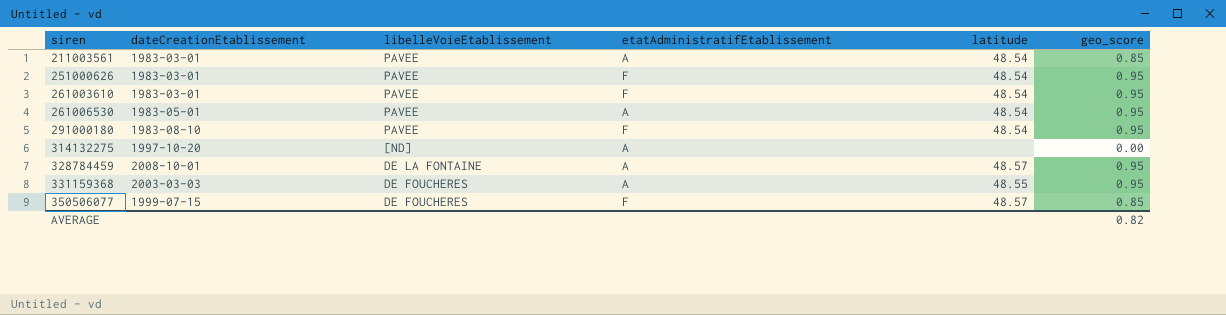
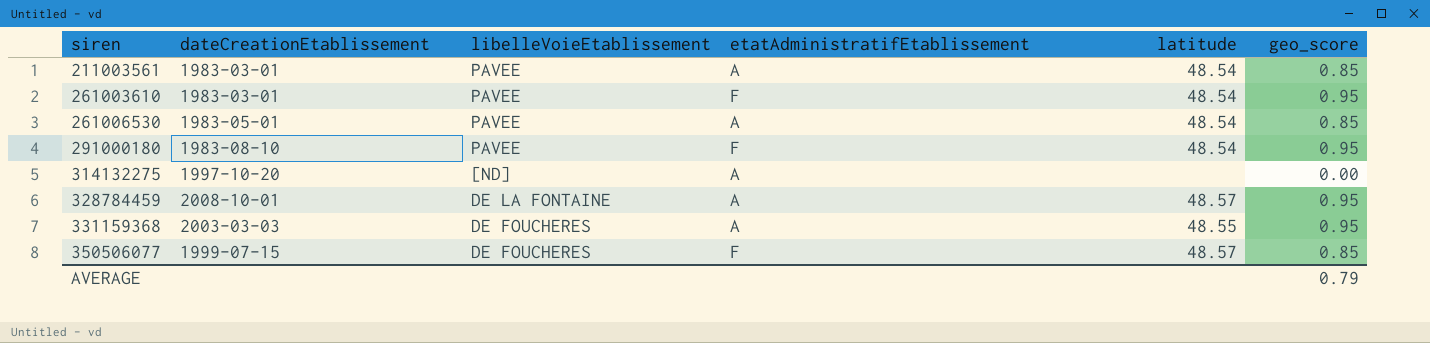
row 251000626: 1983-03-01 | PAVEE | F | 48.54 | 0.95 -> none
261006530 | geo_score: 0.95 -> 0.85
AVERAGE | geo_score: 0.82 -> 0.79

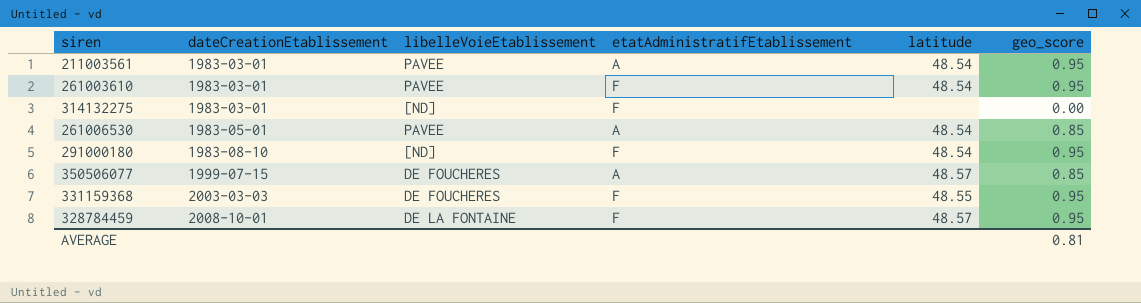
row order: siren ascending -> dateCreationEtablissement ascending
211003561 | geo_score: 0.85 -> 0.95
314132275 | dateCreationEtablissement: 1997-10-20 -> 1983-03-01
314132275 | etatAdministratifEtablissement: A -> F
291000180 | libelleVoieEtablissement: PAVEE -> [ND]
350506077 | etatAdministratifEtablissement: F -> A
331159368 | etatAdministratifEtablissement: A -> F
328784459 | etatAdministratifEtablissement: A -> F
AVERAGE | geo_score: 0.79 -> 0.81

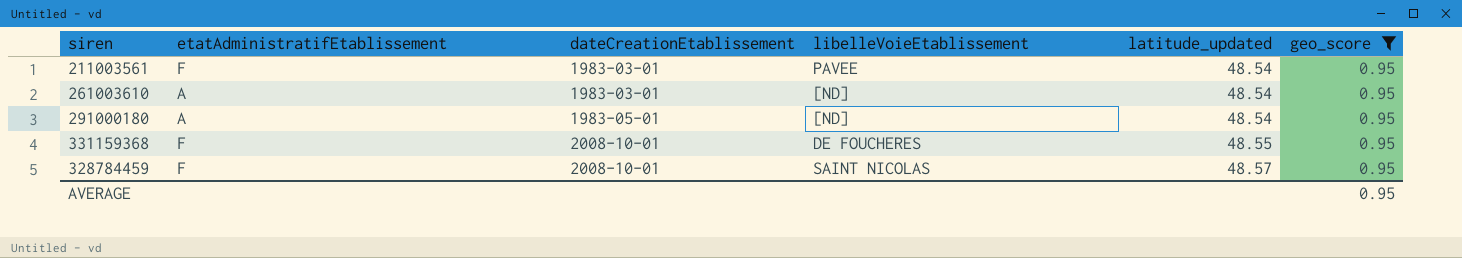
filter: none -> geo_score = 0.95
column etatAdministratifEtablissement | position: 4 -> 2
column name: latitude -> latitude_updated
211003561 | etatAdministratifEtablissement: A -> F
261003610 | etatAdministratifEtablissement: F -> A
261003610 | libelleVoieEtablissement: PAVEE -> [ND]
291000180 | etatAdministratifEtablissement: F -> A
291000180 | dateCreationEtablissement: 1983-08-10 -> 1983-05-01
331159368 | dateCreationEtablissement: 2003-03-03 -> 2008-10-01
328784459 | libelleVoieEtablissement: DE LA FONTAINE -> SAINT NICOLAS
AVERAGE | geo_score: 0.81 -> 0.95

